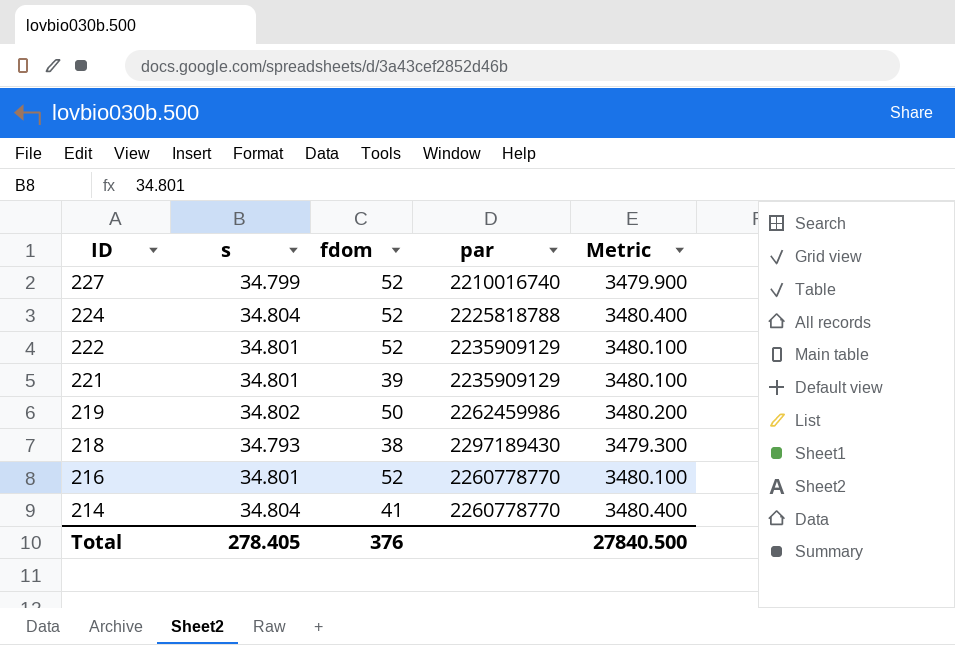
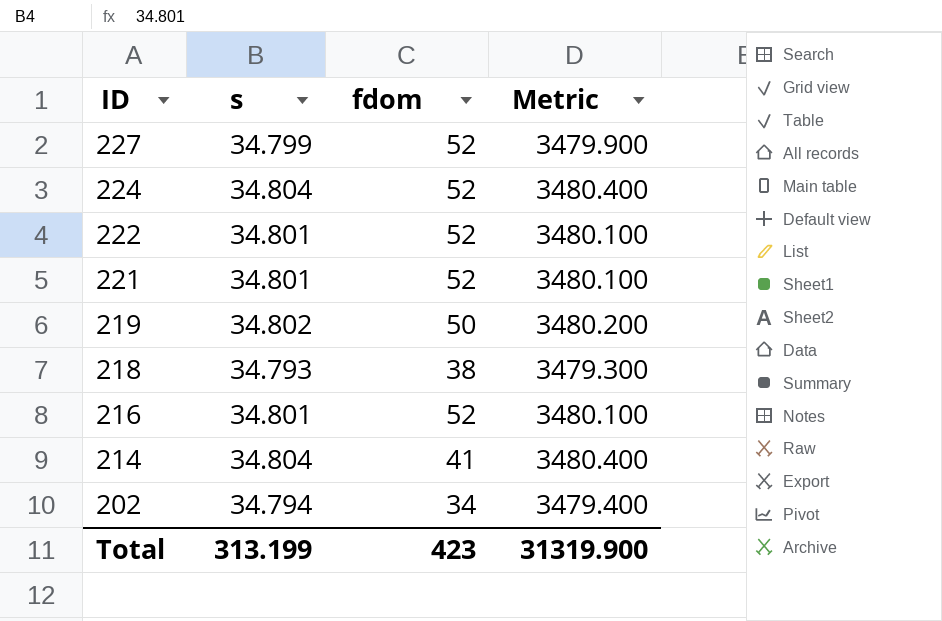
column par | position: 4 -> none
221 | fdom: 39 -> 52
row 202: none -> 34.794 | 34 | 3479.400
Total | s: 278.405 -> 313.199
Total | fdom: 376 -> 423
Total | Metric: 27840.500 -> 31319.900

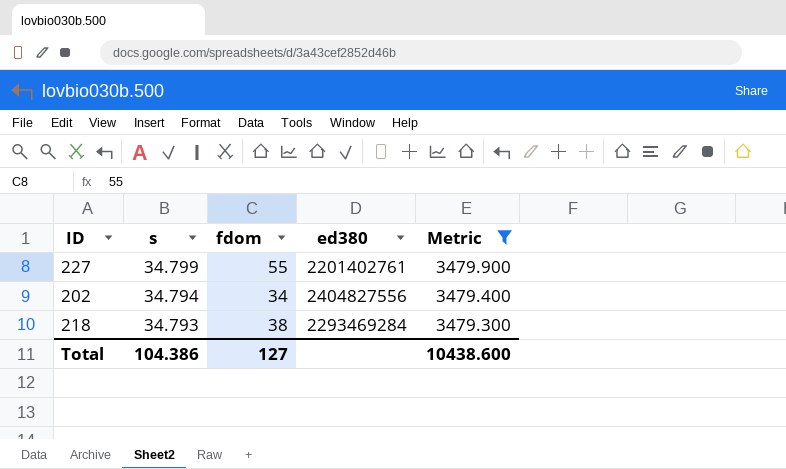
filter: none -> Metric <= 3479.900
row order: ID descending -> s descending
column ed380 | position: none -> 4
227 | fdom: 52 -> 55
Total | s: 313.199 -> 104.386
Total | fdom: 423 -> 127
Total | Metric: 31319.900 -> 10438.600

